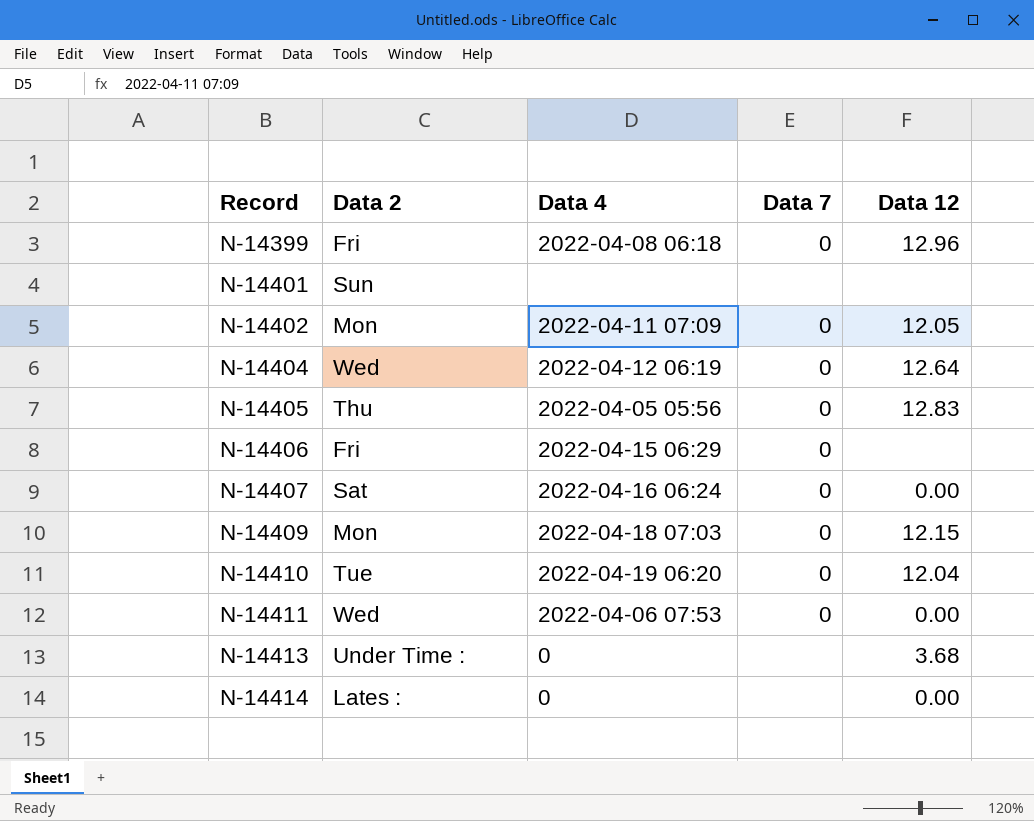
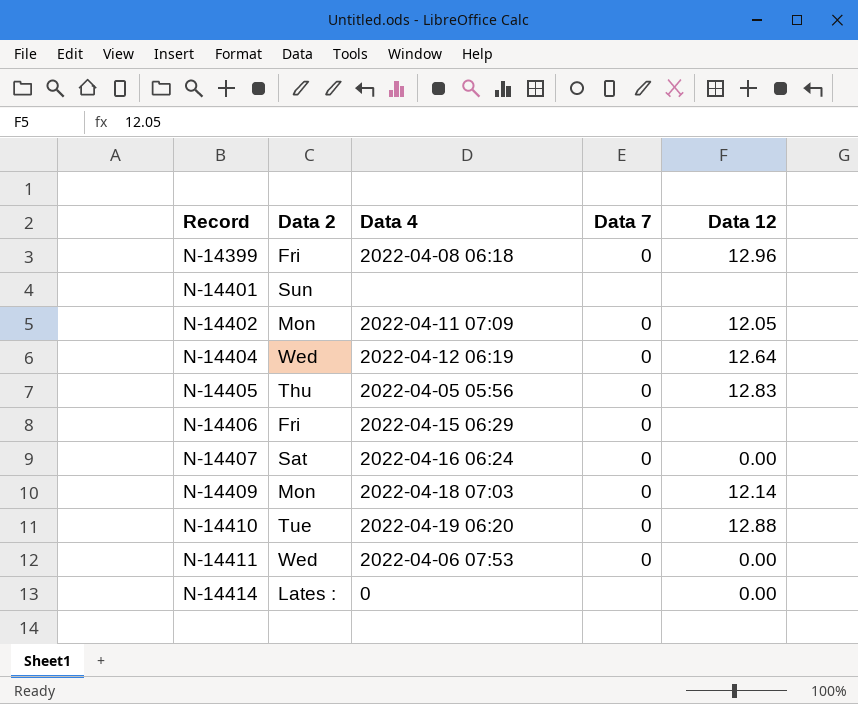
row N-14413: Under Time : | 0 | none | 3.68 -> none
N-14409 | Data 12: 12.15 -> 12.14
N-14410 | Data 12: 12.04 -> 12.88

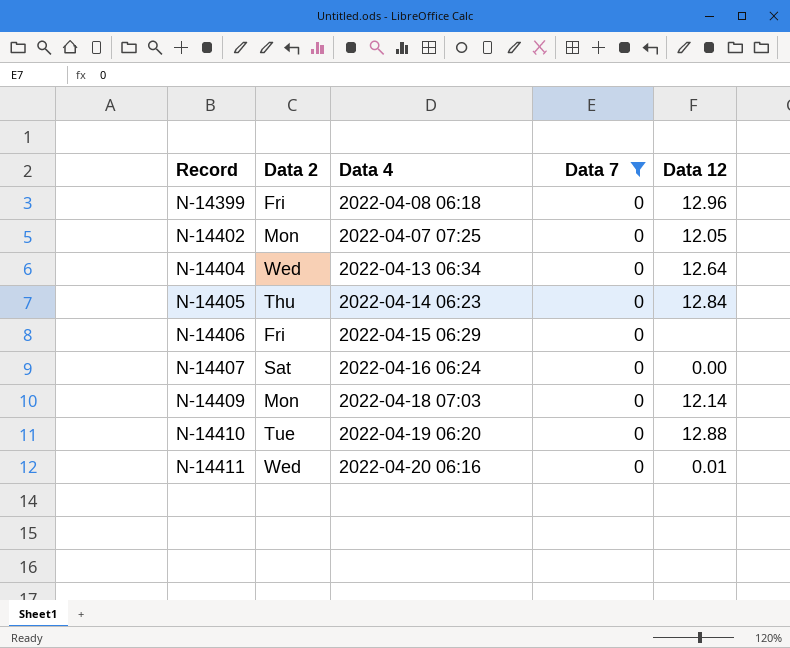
filter: none -> Data 7 = 0
N-14402 | Data 4: 2022-04-11 07:09 -> 2022-04-07 07:25
N-14404 | Data 4: 2022-04-12 06:19 -> 2022-04-13 06:34
N-14405 | Data 4: 2022-04-05 05:56 -> 2022-04-14 06:23
N-14405 | Data 12: 12.83 -> 12.84
N-14411 | Data 4: 2022-04-06 07:53 -> 2022-04-20 06:16
N-14411 | Data 12: 0.00 -> 0.01

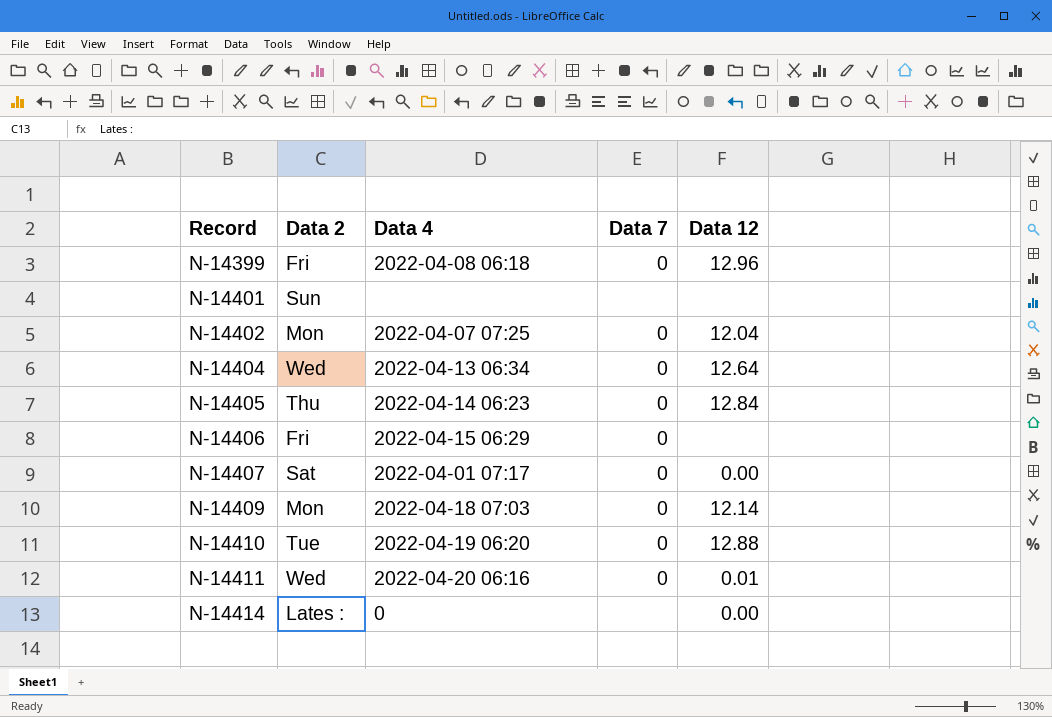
filter: Data 7 = 0 -> none
N-14402 | Data 12: 12.05 -> 12.04
N-14407 | Data 4: 2022-04-16 06:24 -> 2022-04-01 07:17

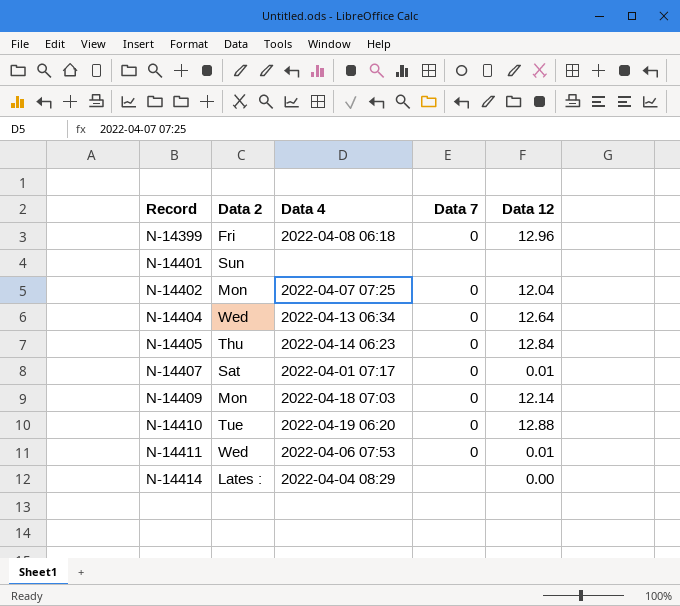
row N-14406: Fri | 2022-04-15 06:29 | 0 | none -> none
N-14407 | Data 12: 0.00 -> 0.01
N-14411 | Data 4: 2022-04-20 06:16 -> 2022-04-06 07:53
N-14414 | Data 4: 0 -> 2022-04-04 08:29

